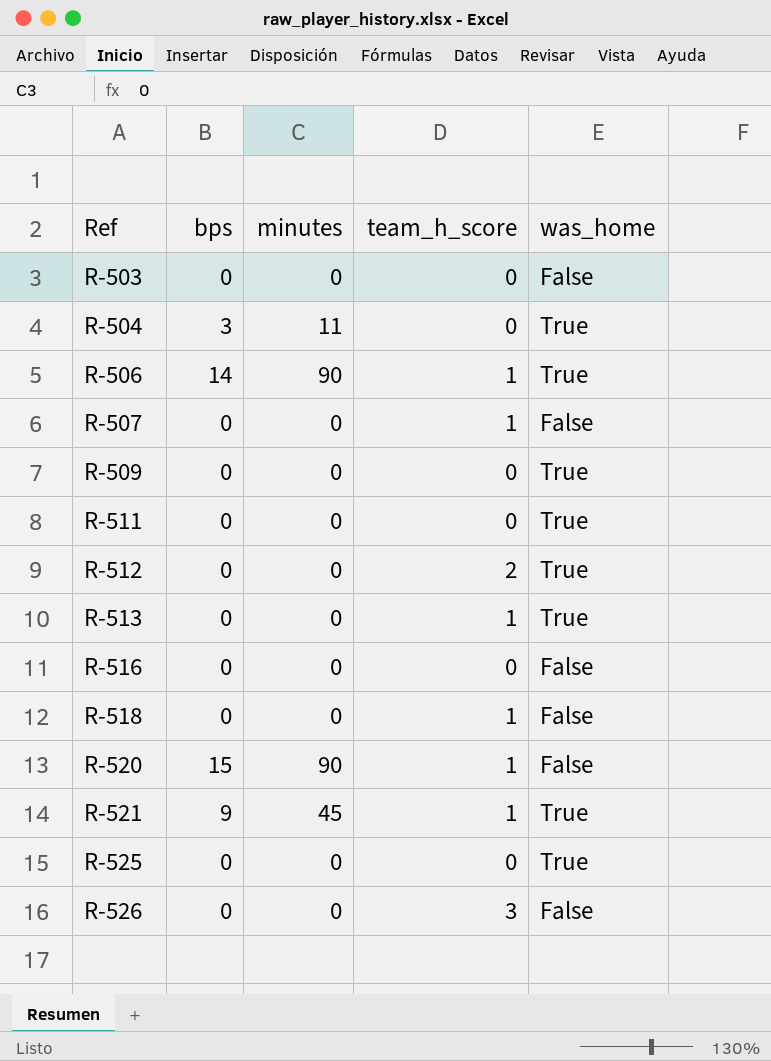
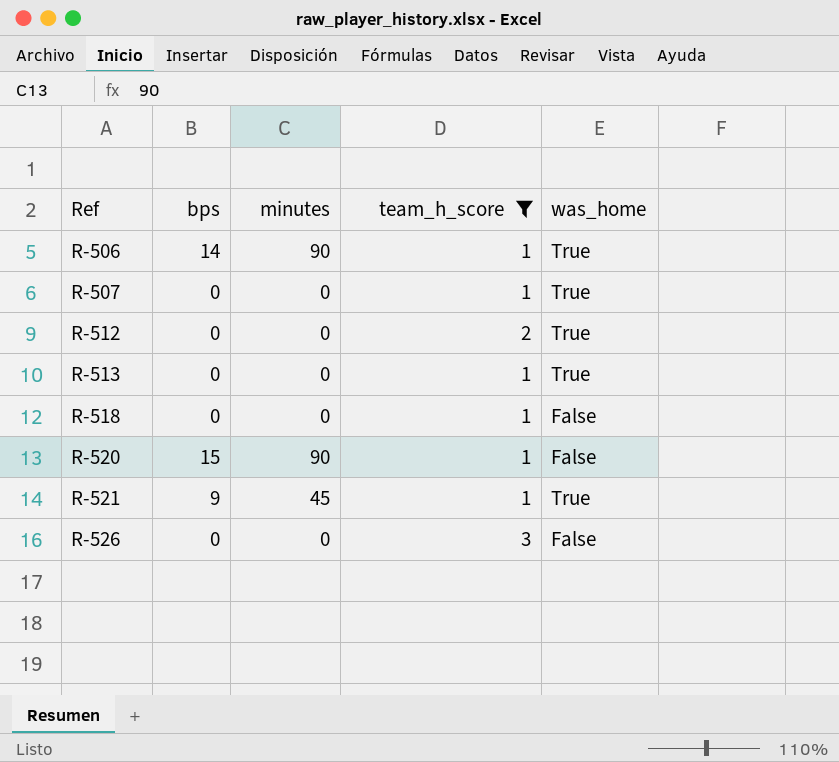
filter: none -> team_h_score != 0
R-507 | was_home: False -> True

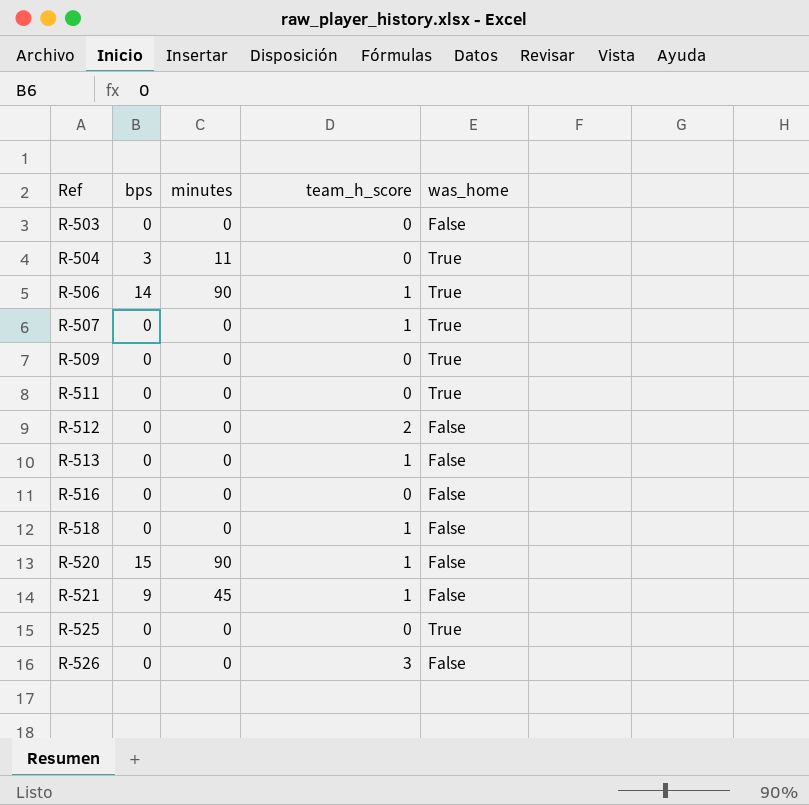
filter: team_h_score != 0 -> none
R-512 | was_home: True -> False
R-513 | was_home: True -> False
R-521 | was_home: True -> False

